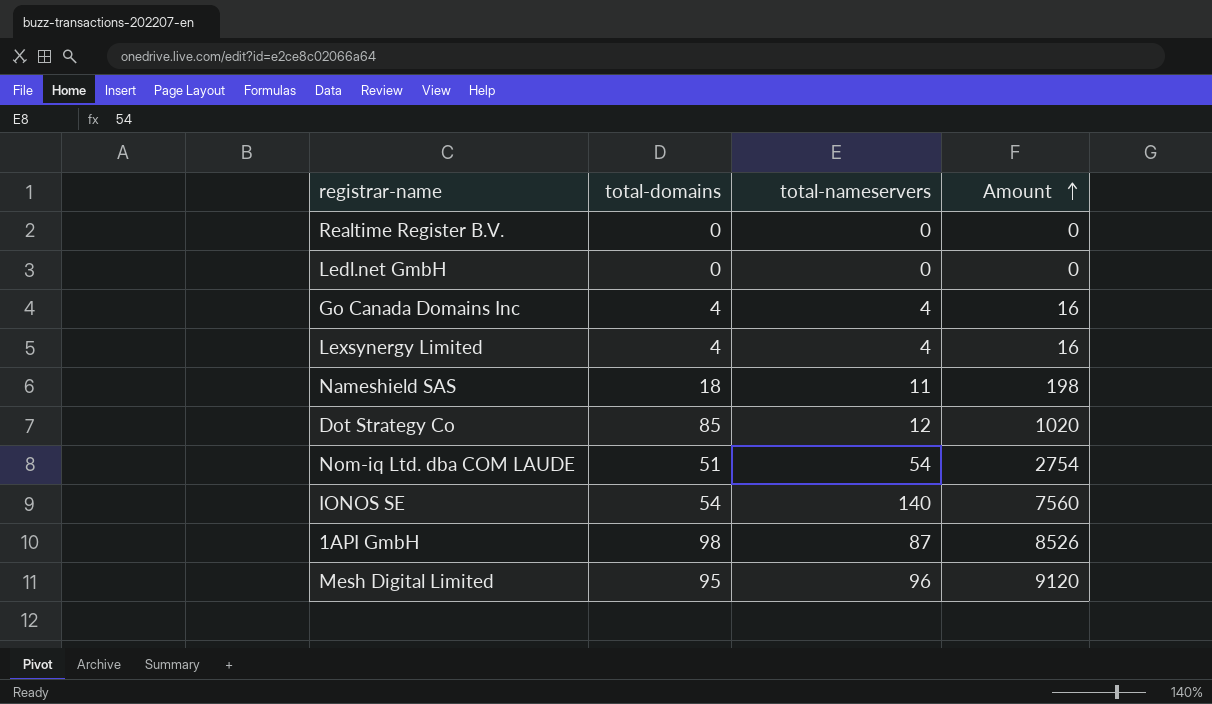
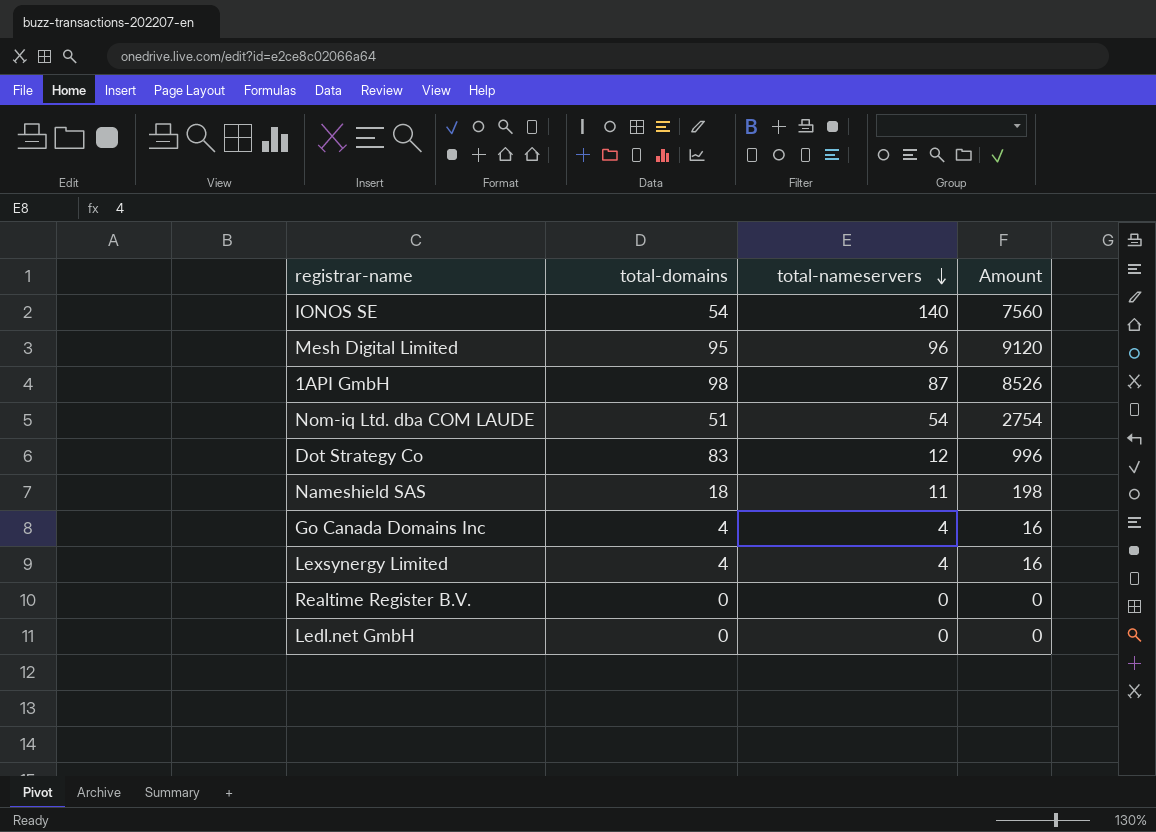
row order: Amount ascending -> total-nameservers descending
Dot Strategy Co | total-domains: 85 -> 83
Dot Strategy Co | Amount: 1020 -> 996

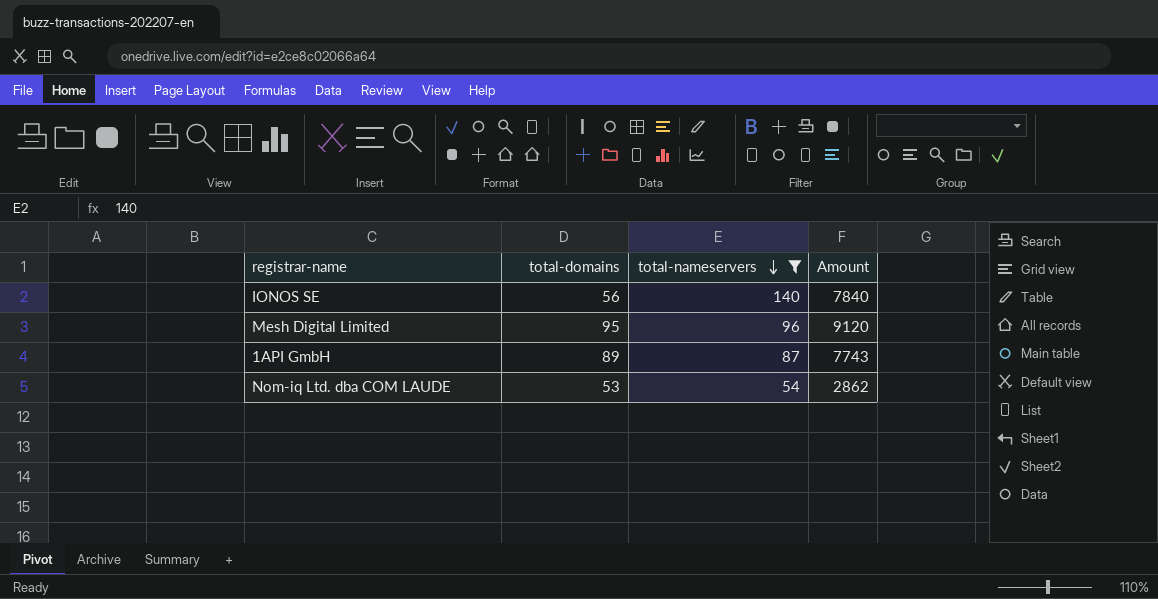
filter: none -> total-nameservers >= 54
IONOS SE | total-domains: 54 -> 56
IONOS SE | Amount: 7560 -> 7840
1API GmbH | total-domains: 98 -> 89
1API GmbH | Amount: 8526 -> 7743
Nom-iq Ltd. dba COM LAUDE | total-domains: 51 -> 53
Nom-iq Ltd. dba COM LAUDE | Amount: 2754 -> 2862

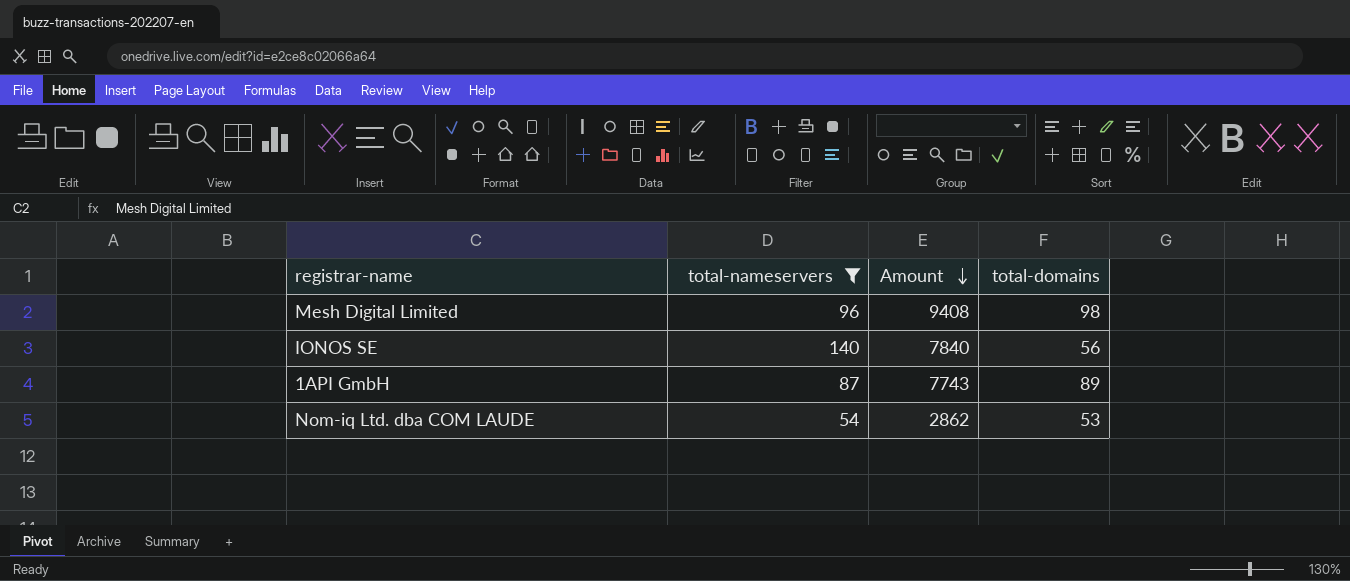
row order: total-nameservers descending -> Amount descending
column total-domains | position: 2 -> 4
Mesh Digital Limited | Amount: 9120 -> 9408
Mesh Digital Limited | total-domains: 95 -> 98

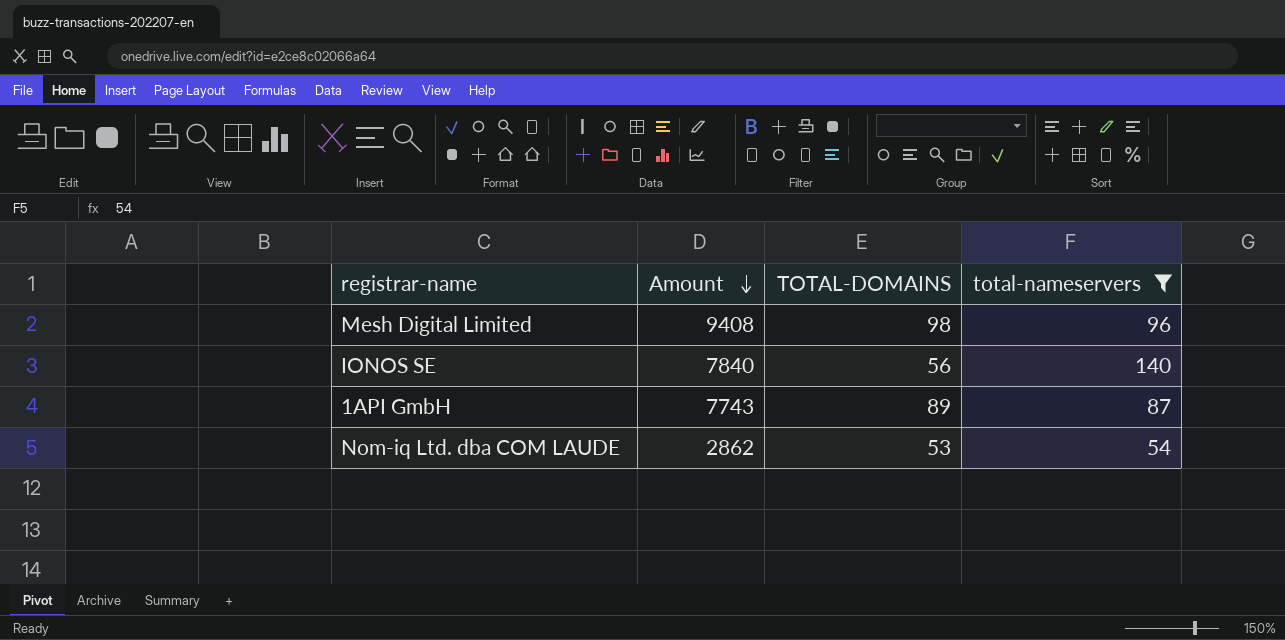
column name: total-domains -> TOTAL-DOMAINS
column total-nameservers | position: 2 -> 4

